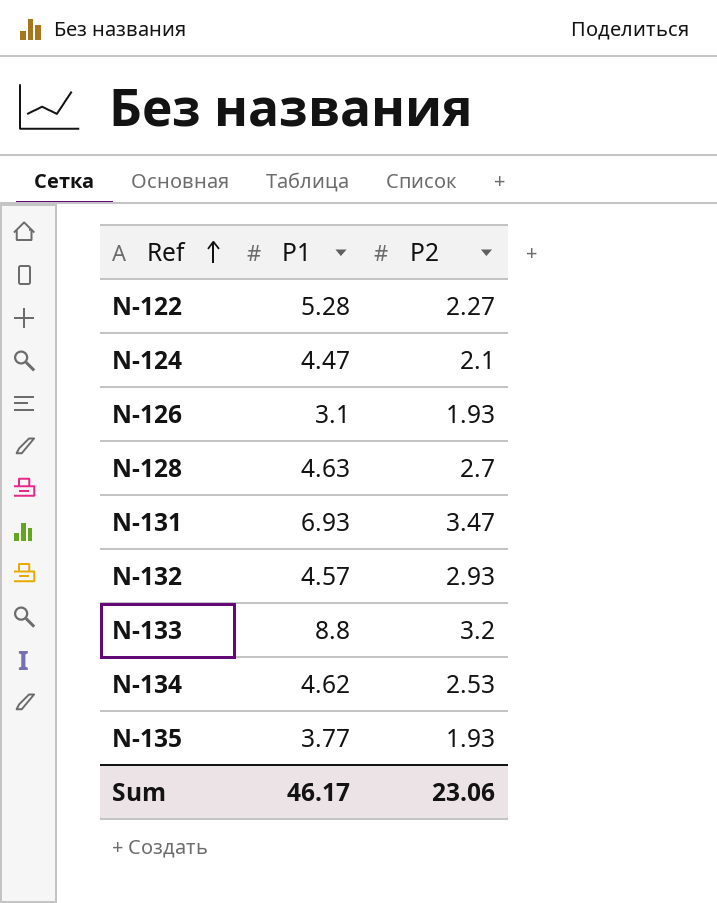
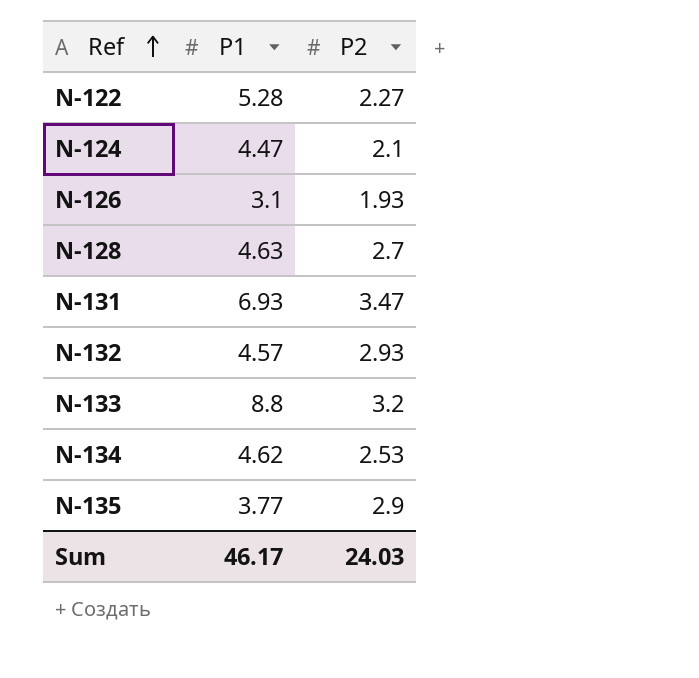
N-135 | P2: 1.93 -> 2.9
Sum | P2: 23.06 -> 24.03

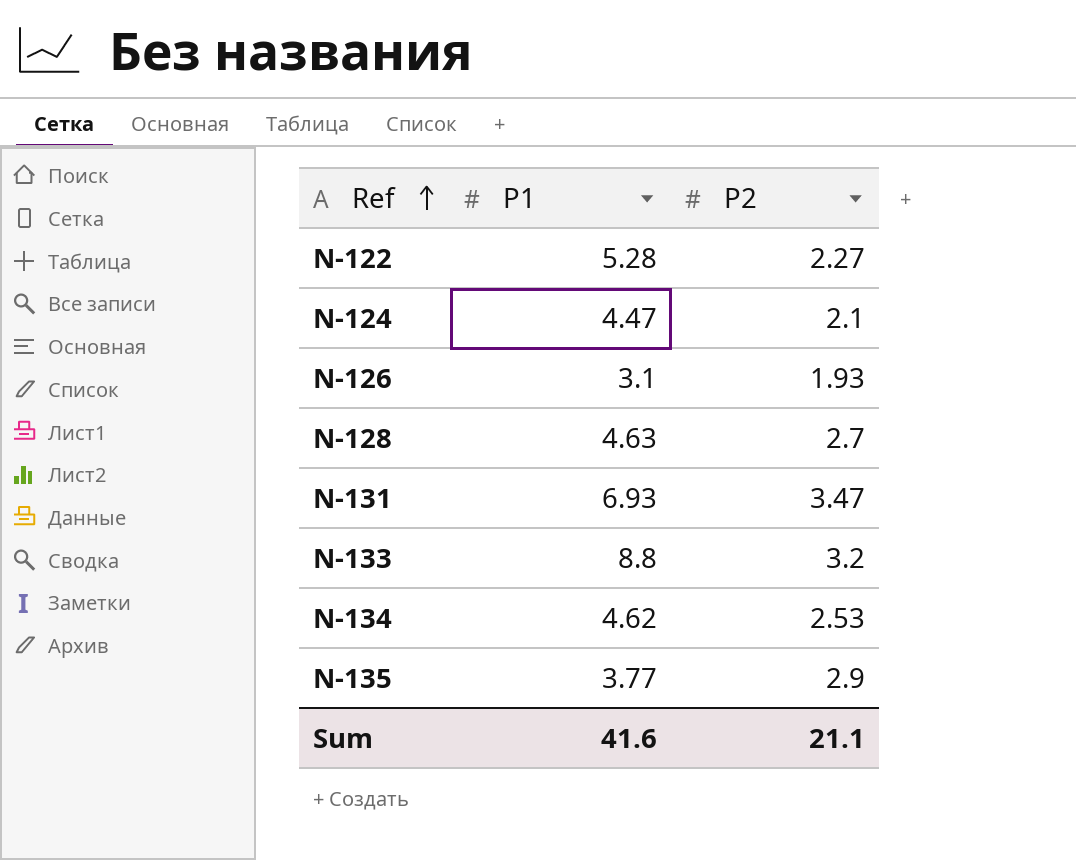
row N-132: 4.57 | 2.93 -> none
Sum | P1: 46.17 -> 41.6
Sum | P2: 24.03 -> 21.1

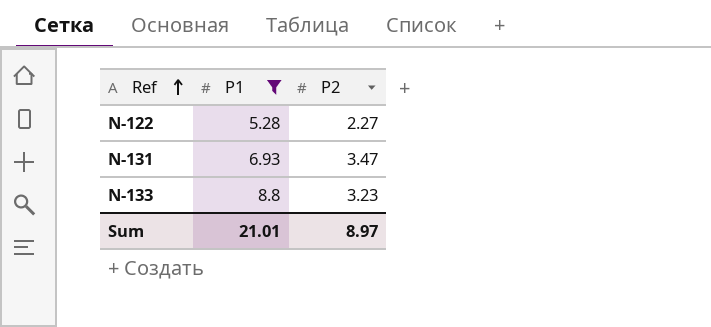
filter: none -> P1 >= 5.28
N-133 | P2: 3.2 -> 3.23
Sum | P1: 41.6 -> 21.01
Sum | P2: 21.1 -> 8.97

